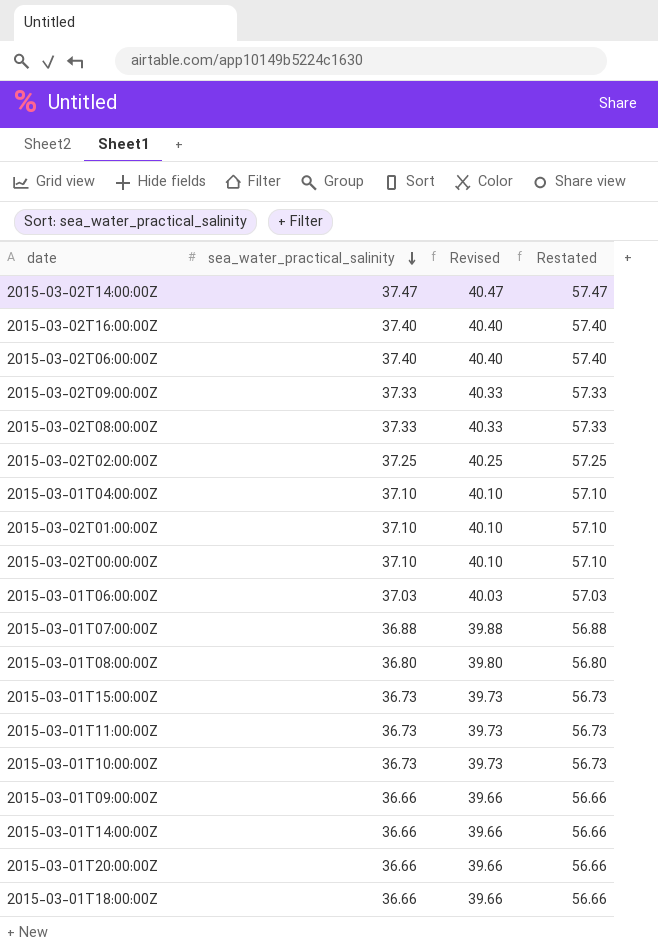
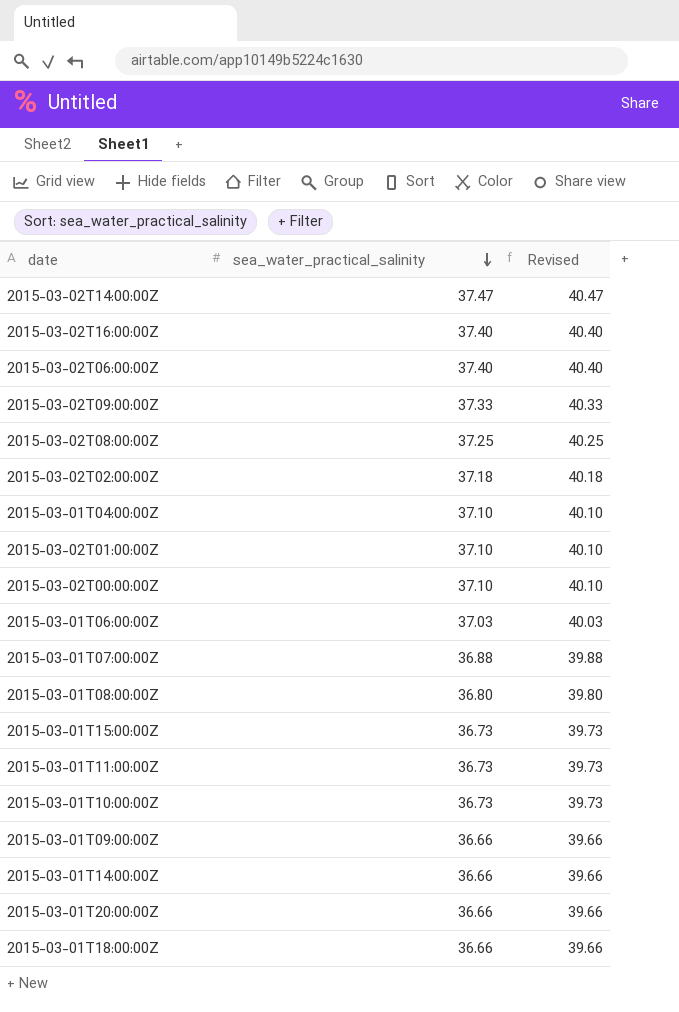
column Restated | formula: [sea_water_practical_salinity] + 20 -> none
2015-03-02T08:00:00Z | sea_water_practical_salinity: 37.33 -> 37.25
2015-03-02T08:00:00Z | Revised: 40.33 -> 40.25
2015-03-02T02:00:00Z | sea_water_practical_salinity: 37.25 -> 37.18
2015-03-02T02:00:00Z | Revised: 40.25 -> 40.18

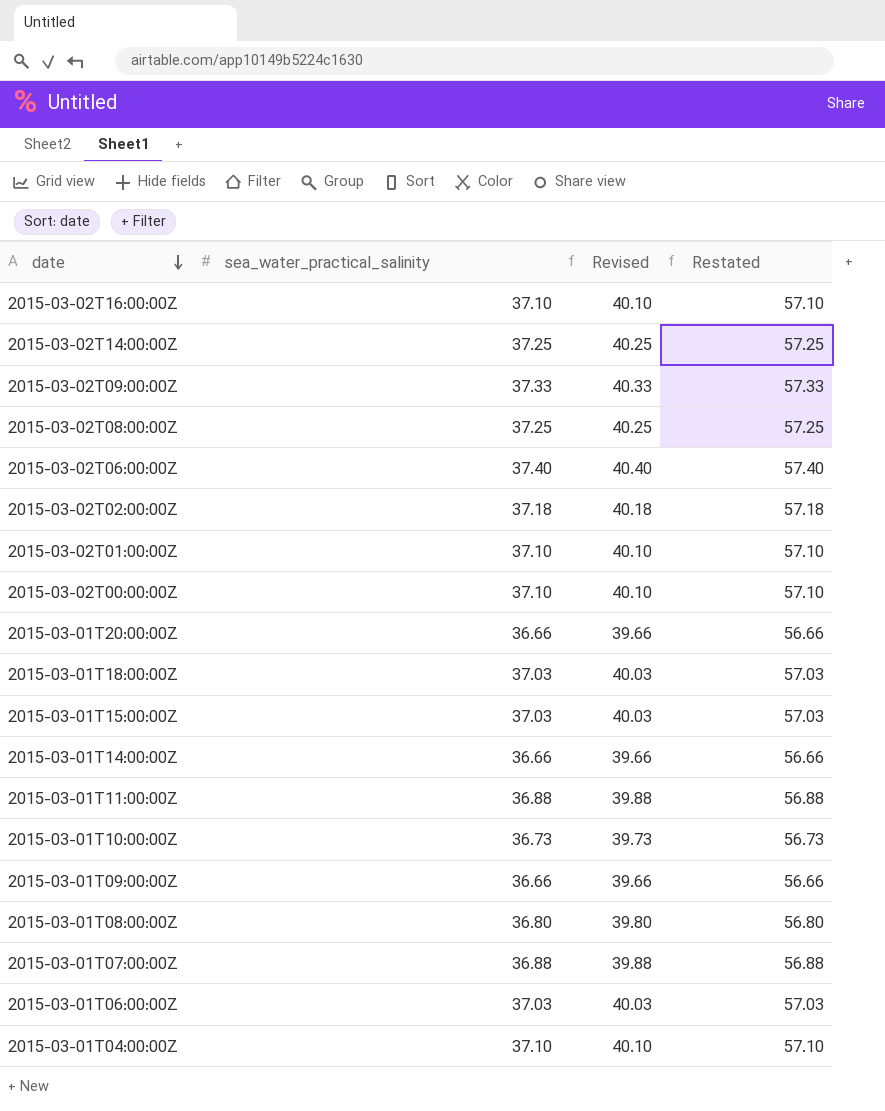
row order: sea_water_practical_salinity descending -> date descending
column Restated | formula: none -> [sea_water_practical_salinity] + 20
2015-03-02T16:00:00Z | sea_water_practical_salinity: 37.40 -> 37.10
2015-03-02T16:00:00Z | Revised: 40.40 -> 40.10
2015-03-02T14:00:00Z | sea_water_practical_salinity: 37.47 -> 37.25
2015-03-02T14:00:00Z | Revised: 40.47 -> 40.25
2015-03-01T18:00:00Z | sea_water_practical_salinity: 36.66 -> 37.03
2015-03-01T18:00:00Z | Revised: 39.66 -> 40.03
2015-03-01T15:00:00Z | sea_water_practical_salinity: 36.73 -> 37.03
2015-03-01T15:00:00Z | Revised: 39.73 -> 40.03
2015-03-01T11:00:00Z | sea_water_practical_salinity: 36.73 -> 36.88
2015-03-01T11:00:00Z | Revised: 39.73 -> 39.88

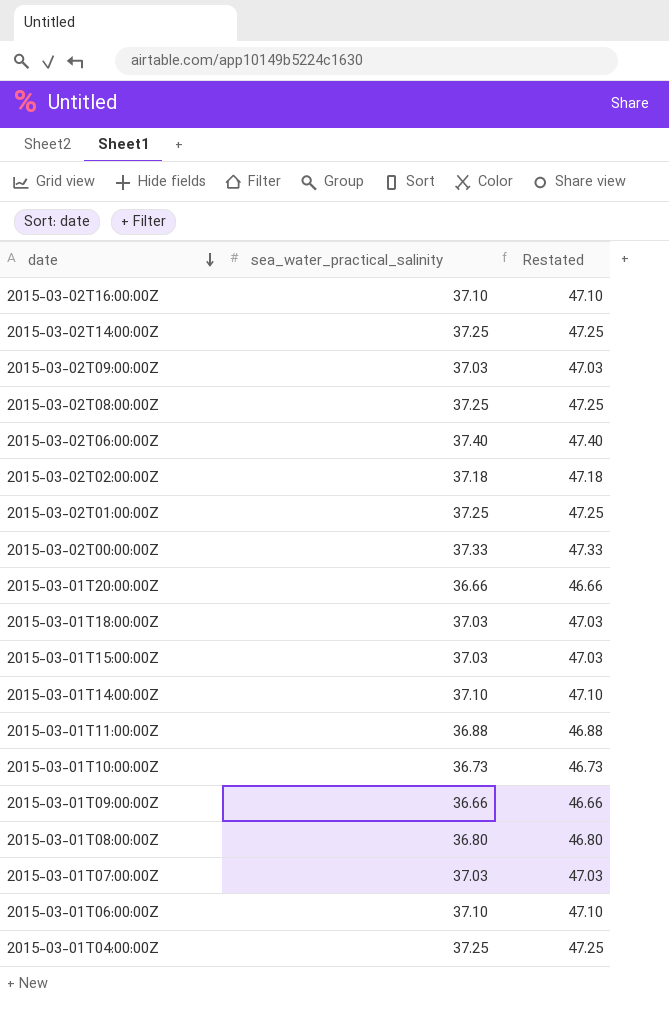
column Revised | formula: [sea_water_practical_salinity] + 3 -> none
column Restated | formula: [sea_water_practical_salinity] + 20 -> [sea_water_practical_salinity] + 10
2015-03-02T09:00:00Z | sea_water_practical_salinity: 37.33 -> 37.03
2015-03-02T01:00:00Z | sea_water_practical_salinity: 37.10 -> 37.25
2015-03-02T00:00:00Z | sea_water_practical_salinity: 37.10 -> 37.33
2015-03-01T14:00:00Z | sea_water_practical_salinity: 36.66 -> 37.10
2015-03-01T07:00:00Z | sea_water_practical_salinity: 36.88 -> 37.03
2015-03-01T06:00:00Z | sea_water_practical_salinity: 37.03 -> 37.10
2015-03-01T04:00:00Z | sea_water_practical_salinity: 37.10 -> 37.25

